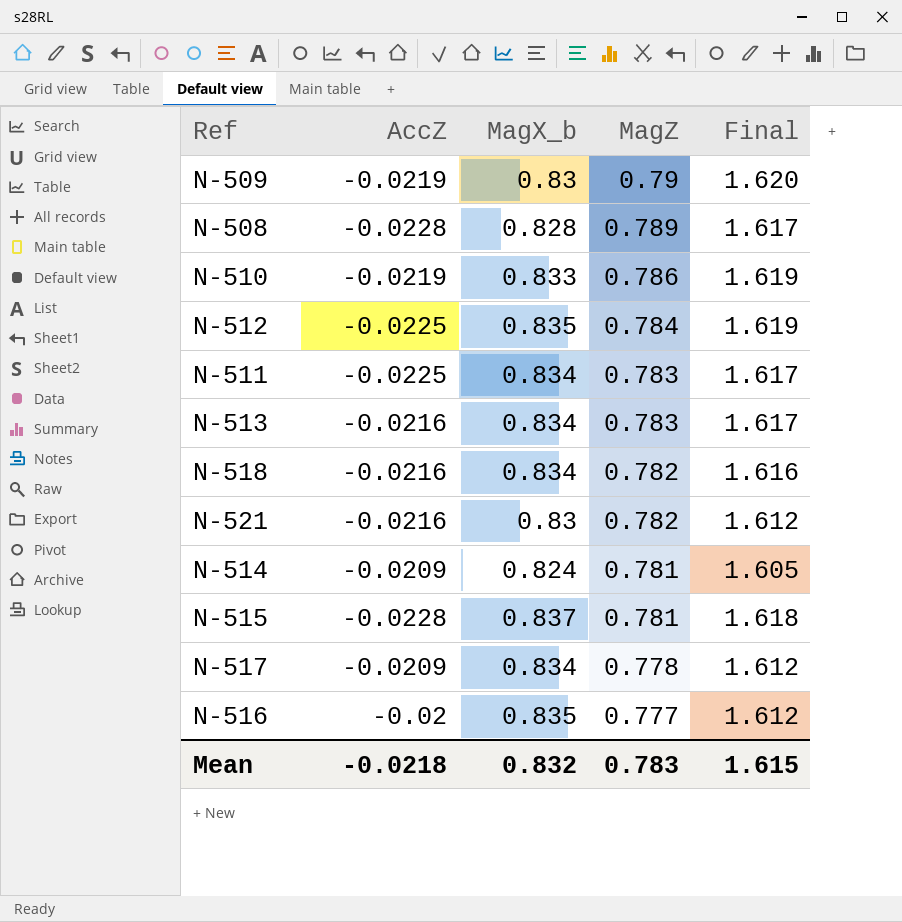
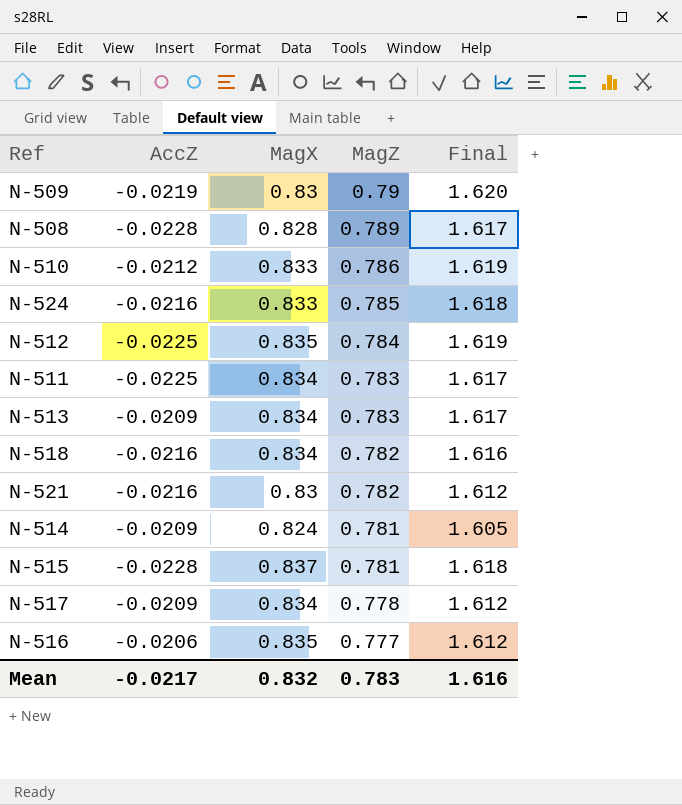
column name: MagX_b -> MagX
N-510 | AccZ: -0.0219 -> -0.0212
row N-524: none -> -0.0216 | 0.833 | 0.785 | 1.618
N-513 | AccZ: -0.0216 -> -0.0209
N-516 | AccZ: -0.02 -> -0.0206
Mean | AccZ: -0.0218 -> -0.0217
Mean | Final: 1.615 -> 1.616

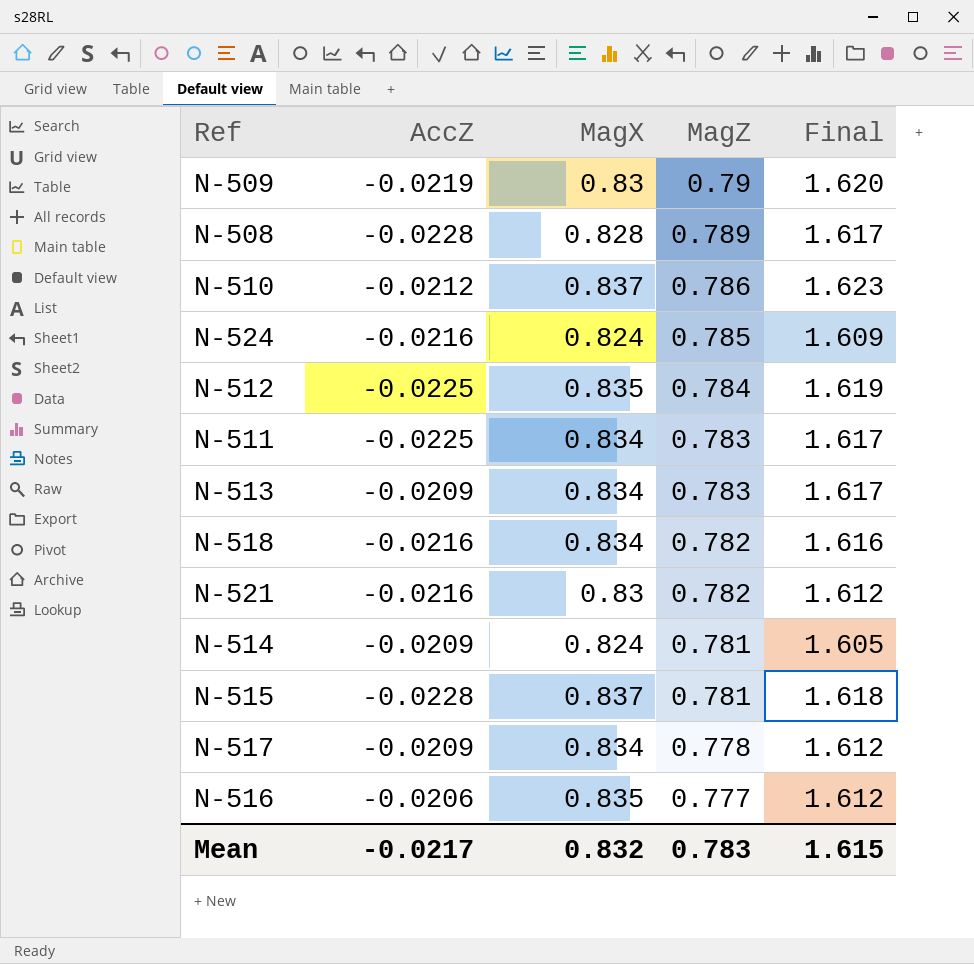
N-510 | MagX: 0.833 -> 0.837
N-510 | Final: 1.619 -> 1.623
N-524 | MagX: 0.833 -> 0.824
N-524 | Final: 1.618 -> 1.609
Mean | Final: 1.616 -> 1.615

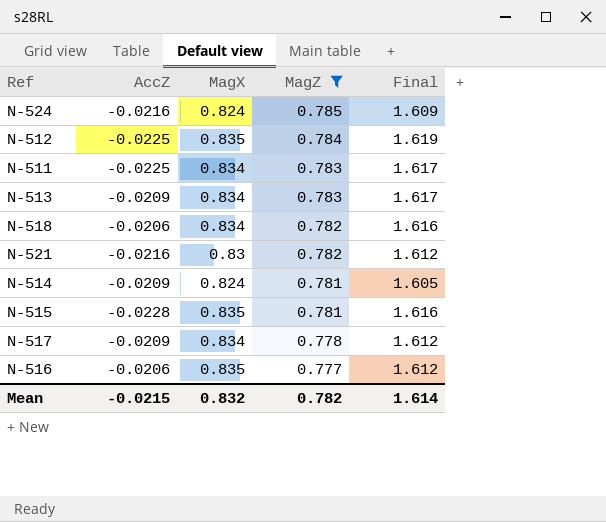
filter: none -> MagZ <= 0.785
N-518 | AccZ: -0.0216 -> -0.0206
N-515 | MagX: 0.837 -> 0.835
N-515 | Final: 1.618 -> 1.616
Mean | AccZ: -0.0217 -> -0.0215
Mean | MagZ: 0.783 -> 0.782
Mean | Final: 1.615 -> 1.614

